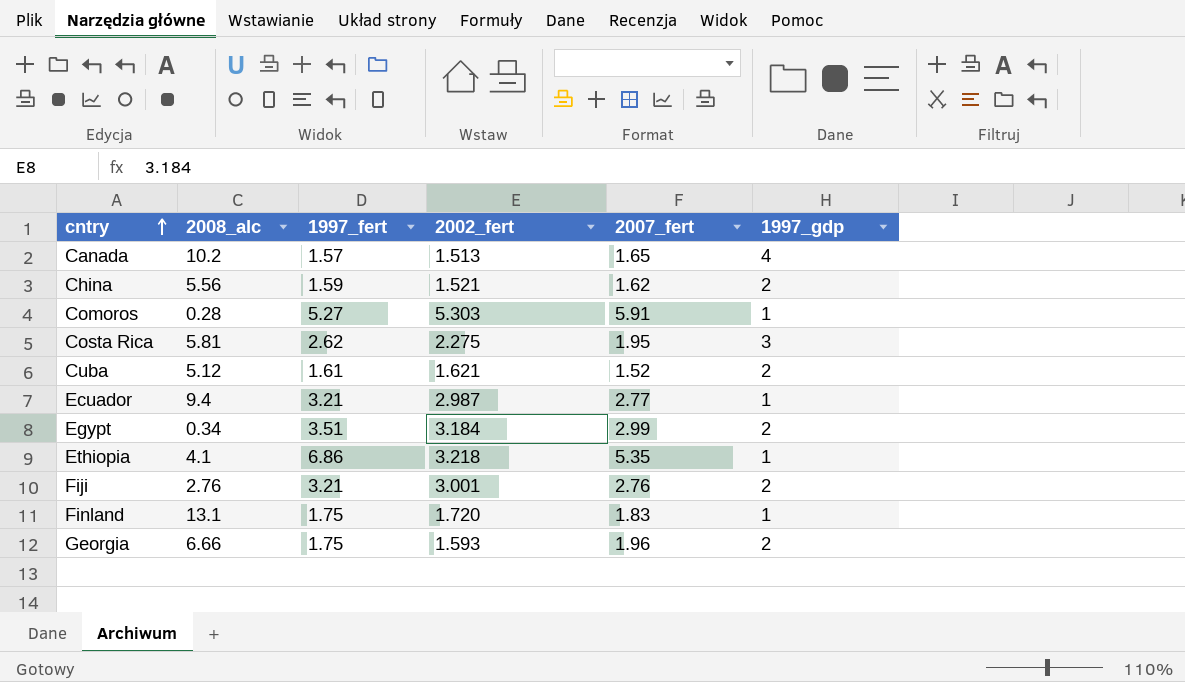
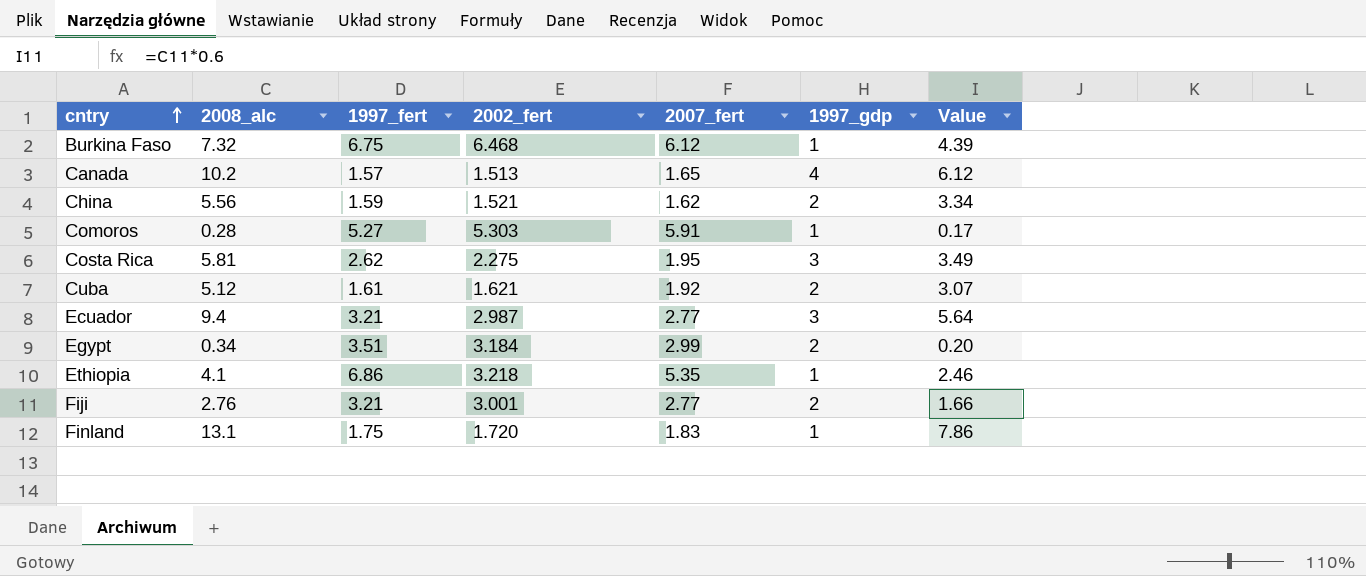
column Value | formula: none -> [2008_alc] * 0.6
row Georgia: 6.66 | 1.75 | 1.593 | 1.96 | 2 -> none
row Burkina Faso: none -> 7.32 | 6.75 | 6.468 | 6.12 | 1 | 4.39
Cuba | 2007_fert: 1.52 -> 1.92
Ecuador | 1997_gdp: 1 -> 3
Fiji | 2007_fert: 2.76 -> 2.77

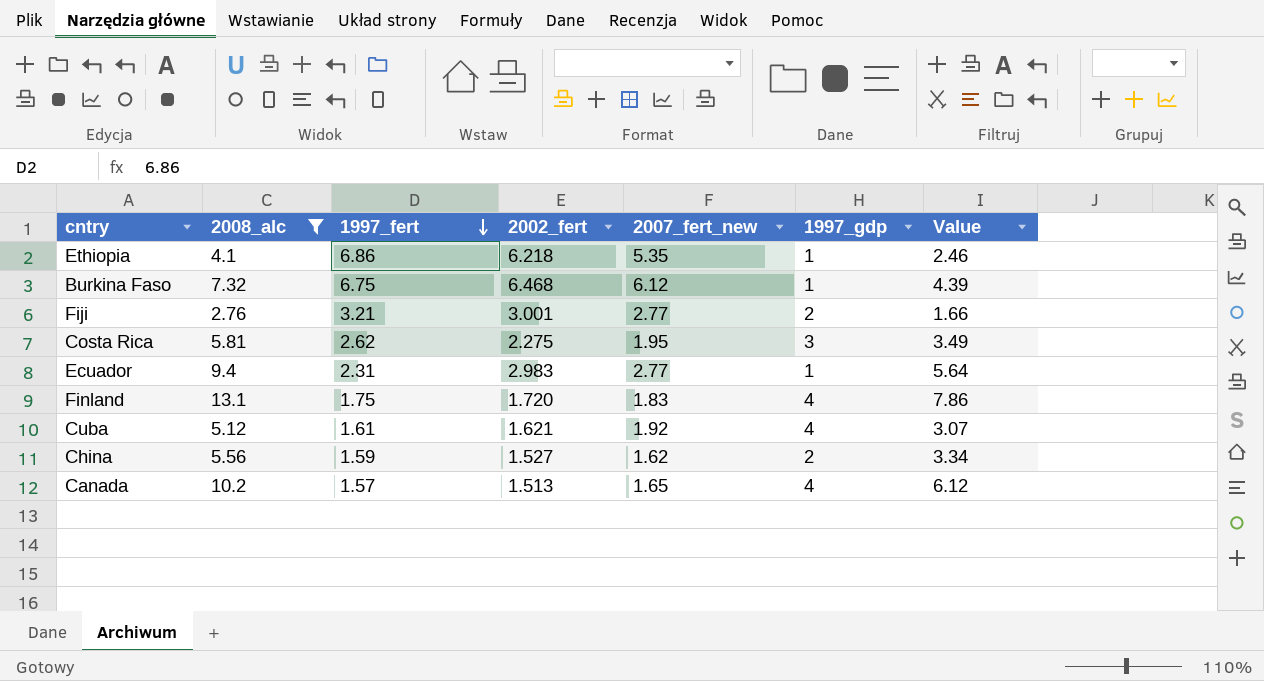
filter: none -> 2008_alc >= 2.76
row order: cntry ascending -> 1997_fert descending
column name: 2007_fert -> 2007_fert_new
Ethiopia | 2002_fert: 3.218 -> 6.218
Ecuador | 1997_fert: 3.21 -> 2.31
Ecuador | 2002_fert: 2.987 -> 2.983
Ecuador | 1997_gdp: 3 -> 1
Finland | 1997_gdp: 1 -> 4
Cuba | 1997_gdp: 2 -> 4
China | 2002_fert: 1.521 -> 1.527

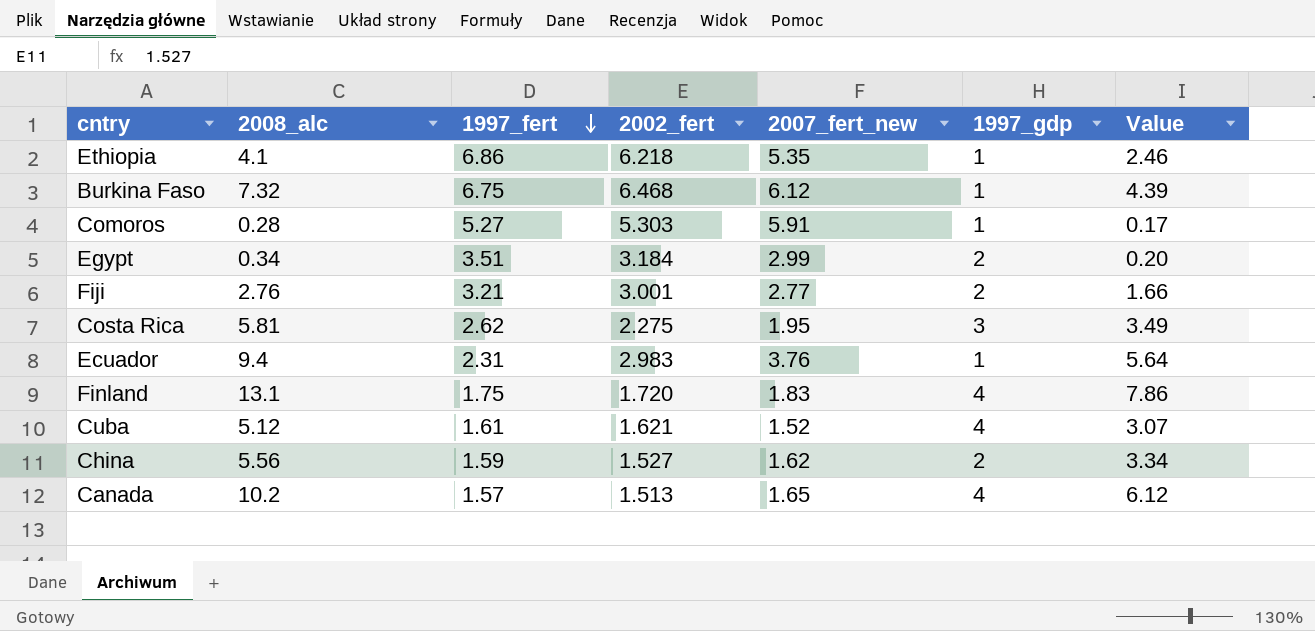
filter: 2008_alc >= 2.76 -> none
Ecuador | 2007_fert_new: 2.77 -> 3.76
Cuba | 2007_fert_new: 1.92 -> 1.52

